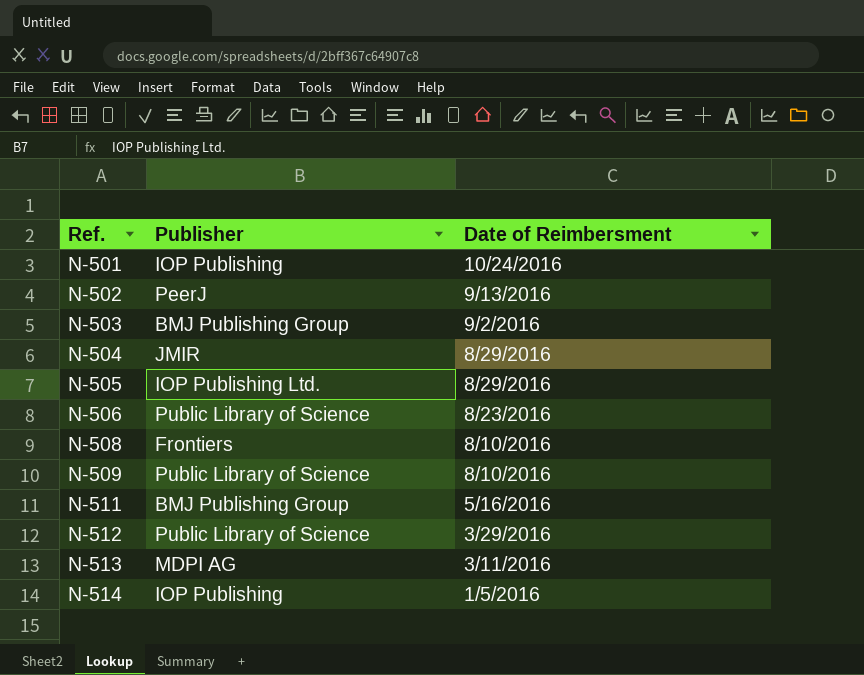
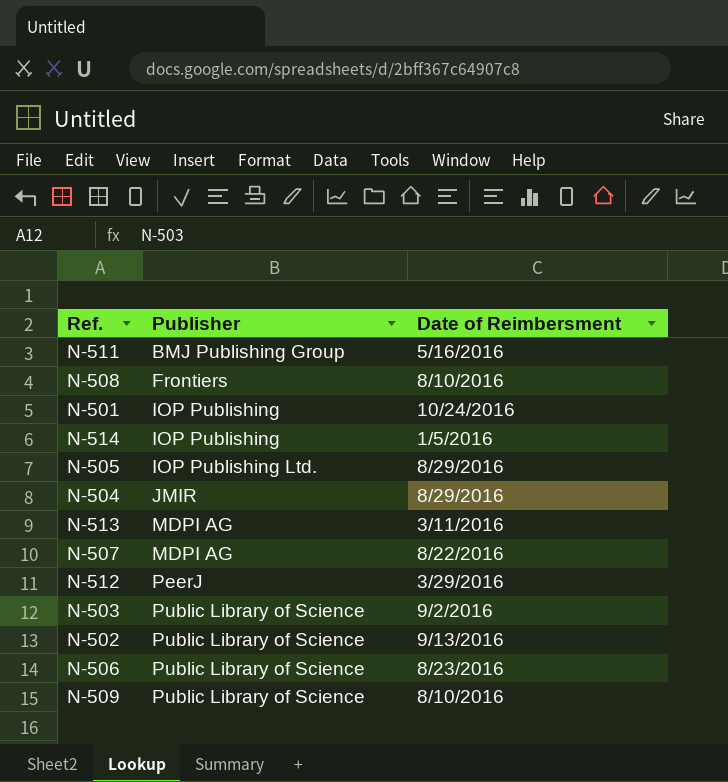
row order: Ref. ascending -> Publisher ascending
row N-507: none -> MDPI AG | 8/22/2016
N-512 | Publisher: Public Library of Science -> PeerJ
N-503 | Publisher: BMJ Publishing Group -> Public Library of Science
N-502 | Publisher: PeerJ -> Public Library of Science

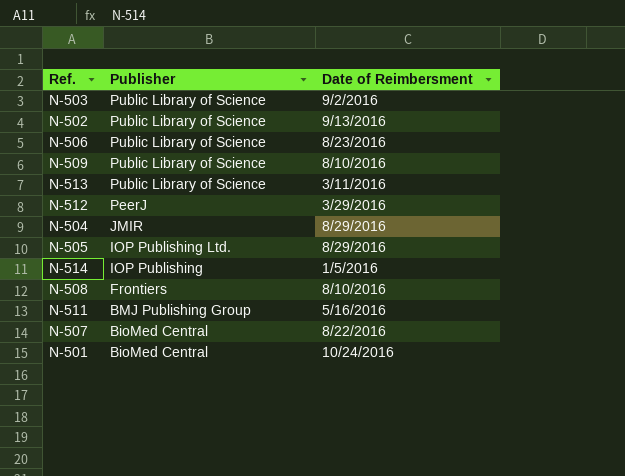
row order: Publisher ascending -> Publisher descending
N-513 | Publisher: MDPI AG -> Public Library of Science
N-507 | Publisher: MDPI AG -> BioMed Central
N-501 | Publisher: IOP Publishing -> BioMed Central

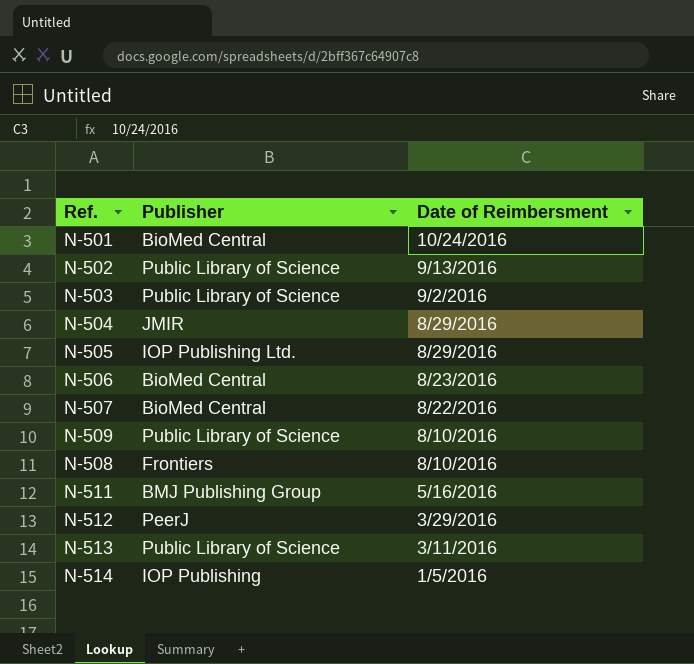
row order: Publisher descending -> Date of Reimbersment descending
N-506 | Publisher: Public Library of Science -> BioMed Central

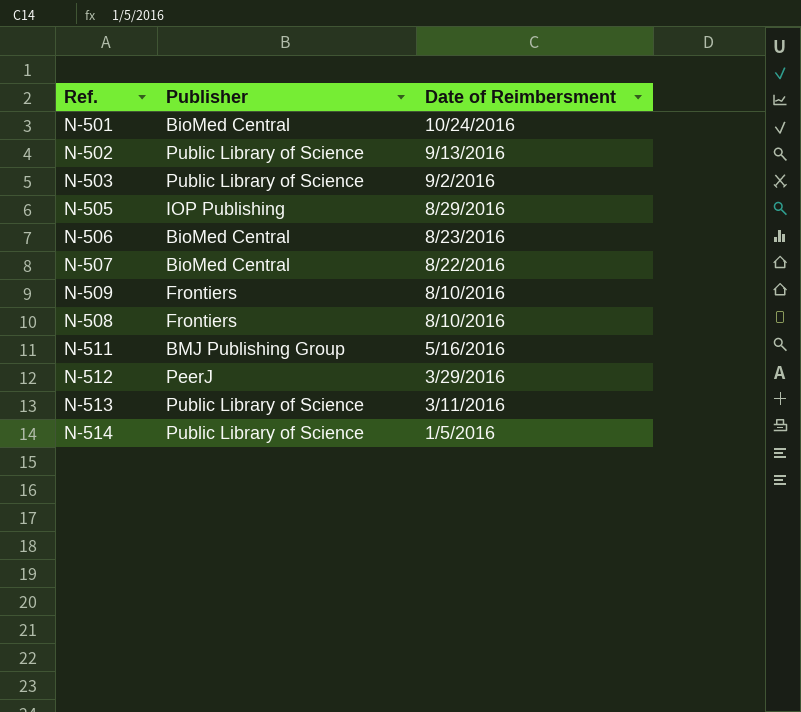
row N-504: JMIR | 8/29/2016 -> none
N-505 | Publisher: IOP Publishing Ltd. -> IOP Publishing
N-509 | Publisher: Public Library of Science -> Frontiers
N-514 | Publisher: IOP Publishing -> Public Library of Science

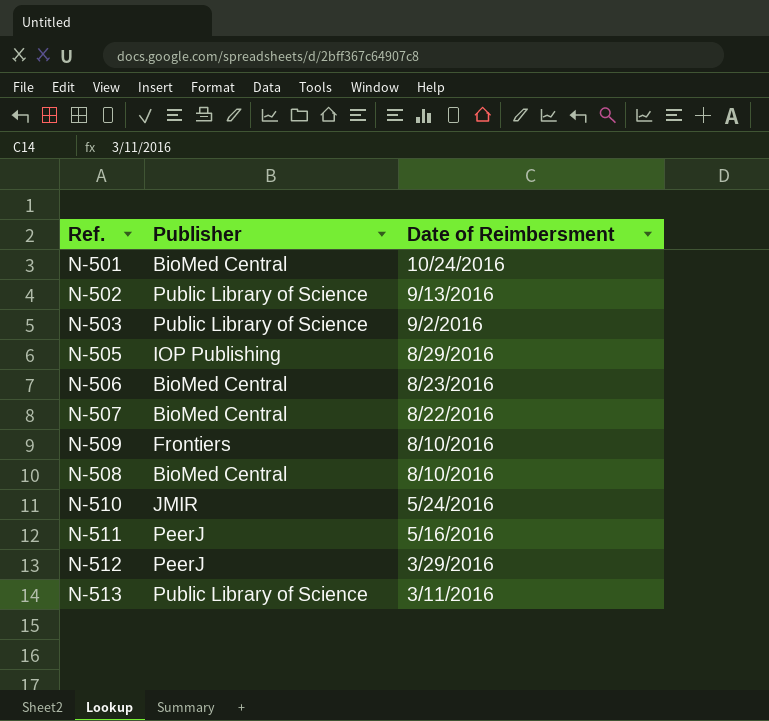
row N-514: Public Library of Science | 1/5/2016 -> none
N-508 | Publisher: Frontiers -> BioMed Central
row N-510: none -> JMIR | 5/24/2016
N-511 | Publisher: BMJ Publishing Group -> PeerJ

